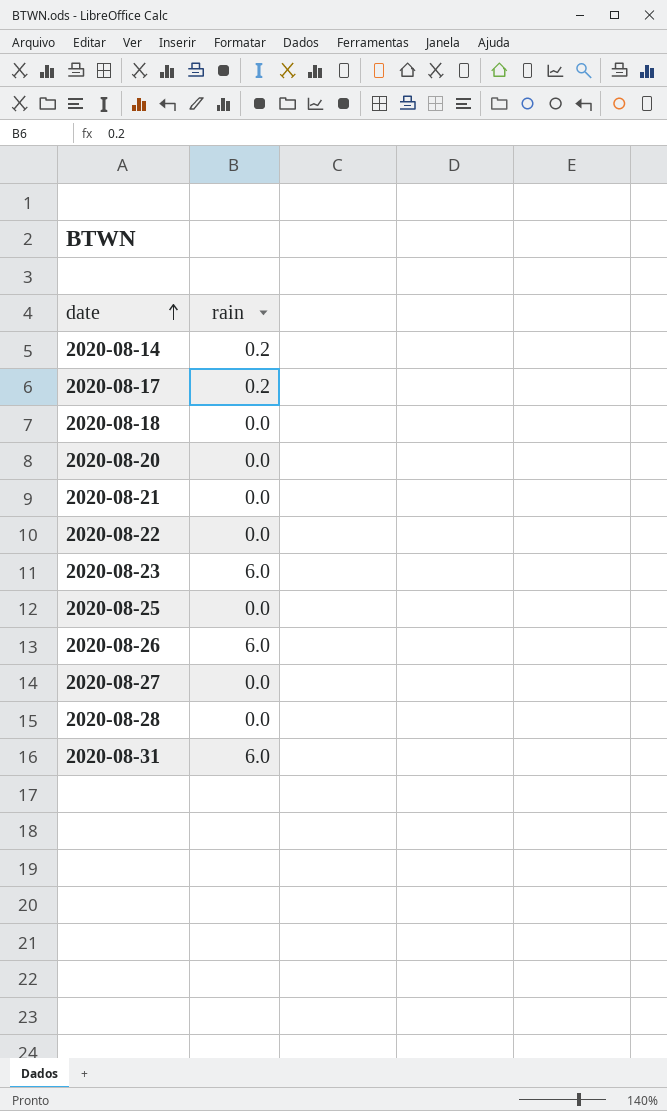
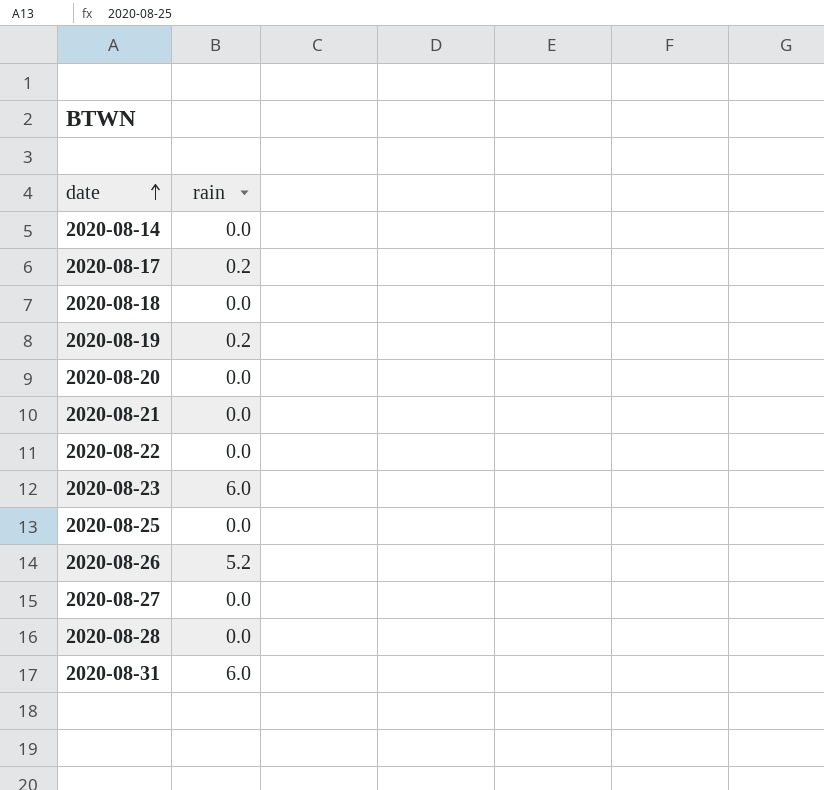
2020-08-14 | rain: 0.2 -> 0.0
row 2020-08-19: none -> 0.2
2020-08-26 | rain: 6.0 -> 5.2

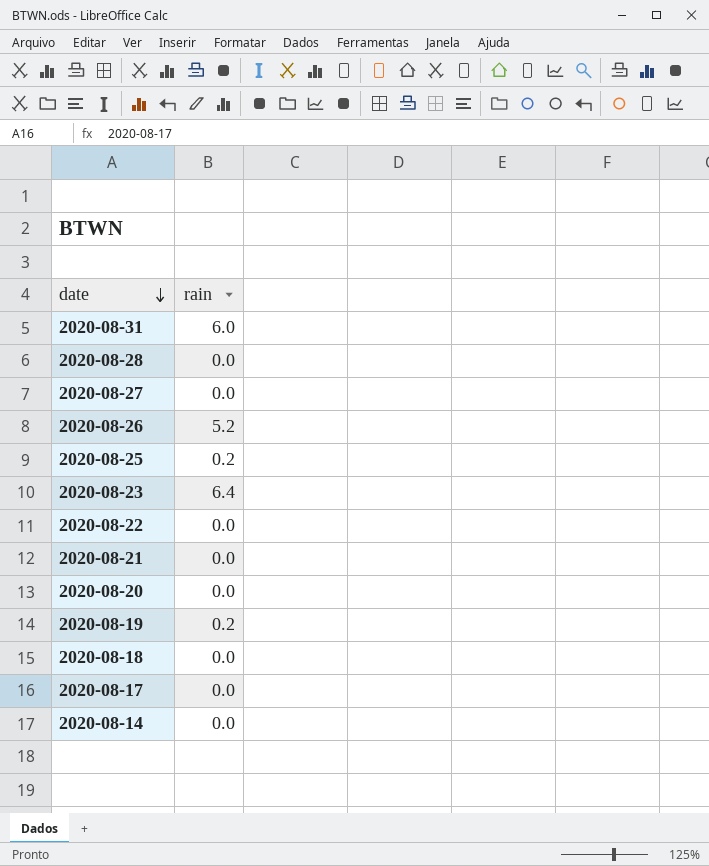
row order: date ascending -> date descending
2020-08-25 | rain: 0.0 -> 0.2
2020-08-23 | rain: 6.0 -> 6.4
2020-08-17 | rain: 0.2 -> 0.0

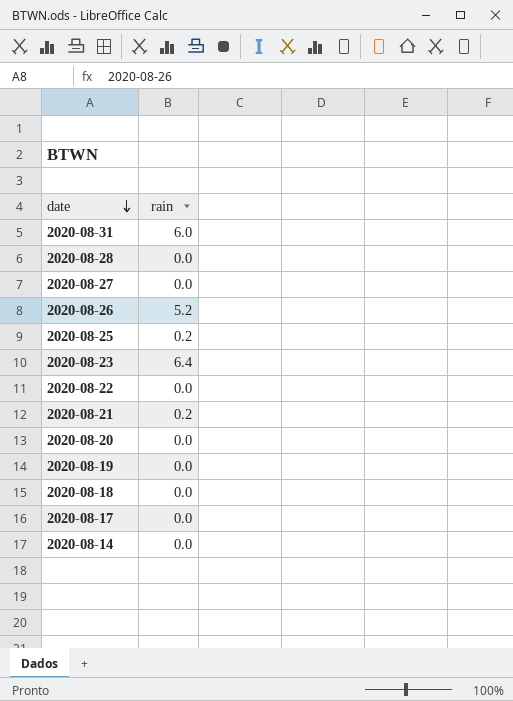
2020-08-21 | rain: 0.0 -> 0.2
2020-08-19 | rain: 0.2 -> 0.0

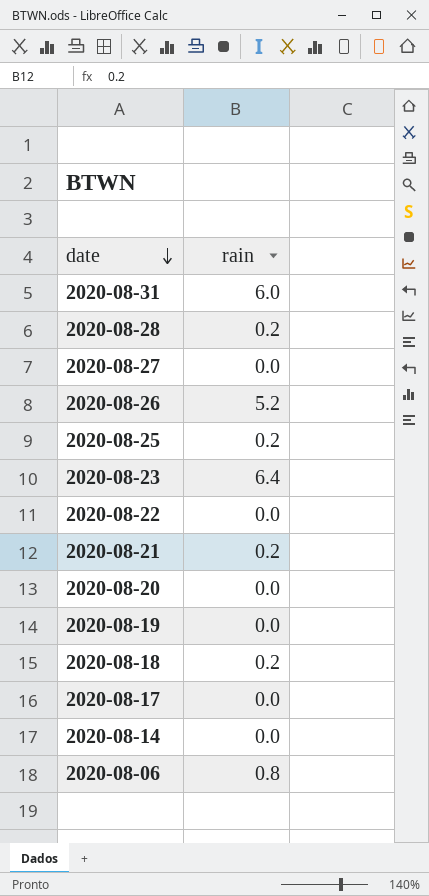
2020-08-28 | rain: 0.0 -> 0.2
2020-08-18 | rain: 0.0 -> 0.2
row 2020-08-06: none -> 0.8

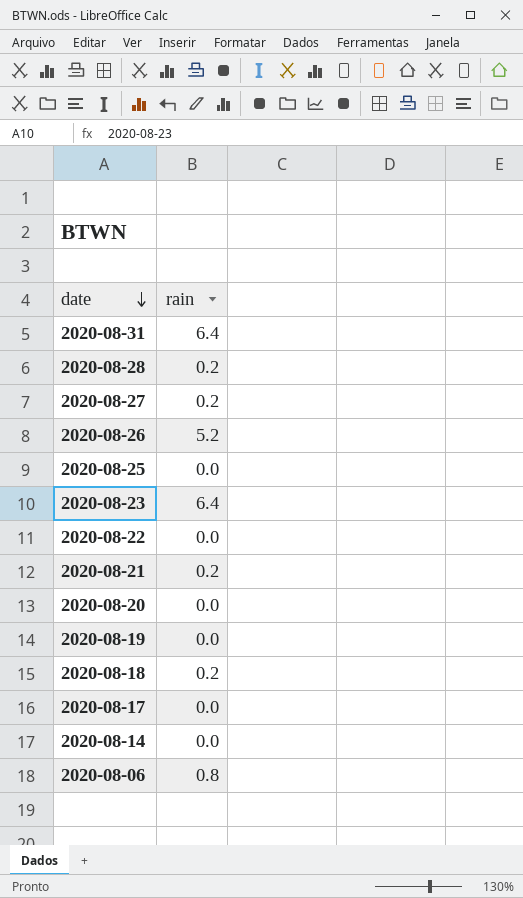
2020-08-31 | rain: 6.0 -> 6.4
2020-08-27 | rain: 0.0 -> 0.2
2020-08-25 | rain: 0.2 -> 0.0

